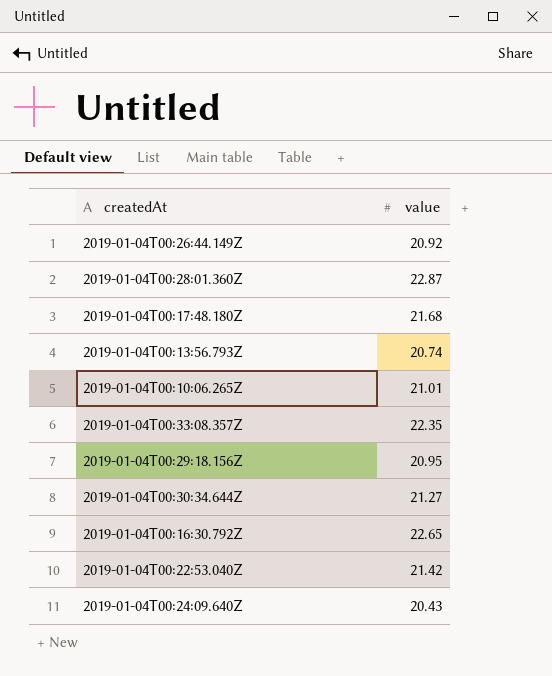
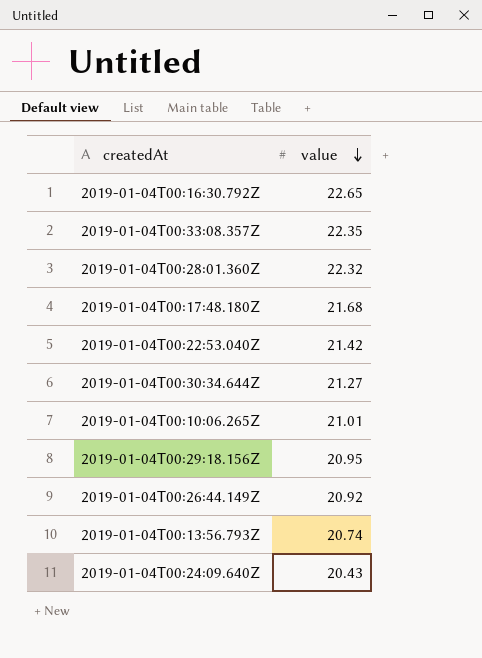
row order: none -> value descending
2019-01-04T00:28:01.360Z | value: 22.87 -> 22.32

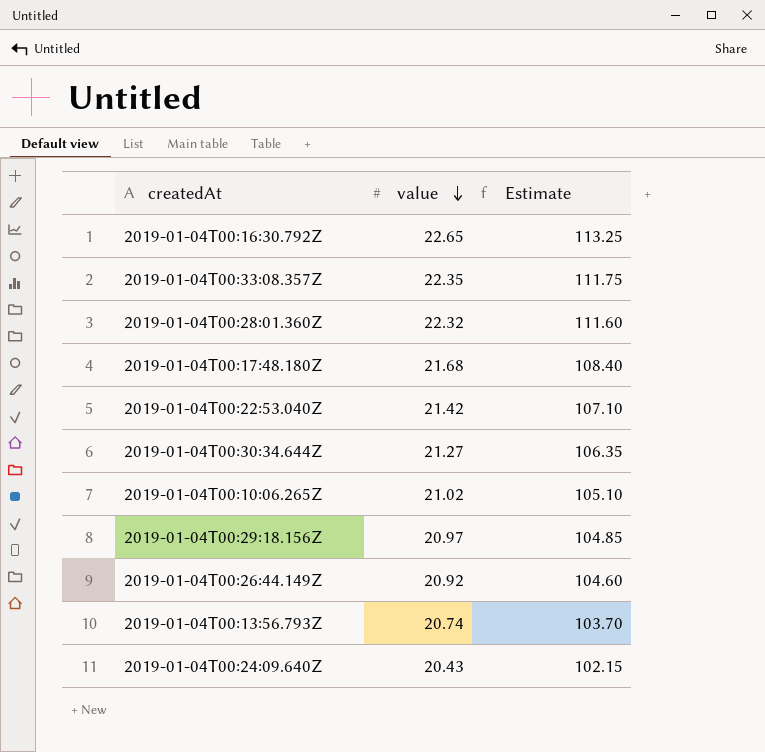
column Estimate | formula: none -> [value] * 5
2019-01-04T00:10:06.265Z | value: 21.01 -> 21.02
2019-01-04T00:29:18.156Z | value: 20.95 -> 20.97

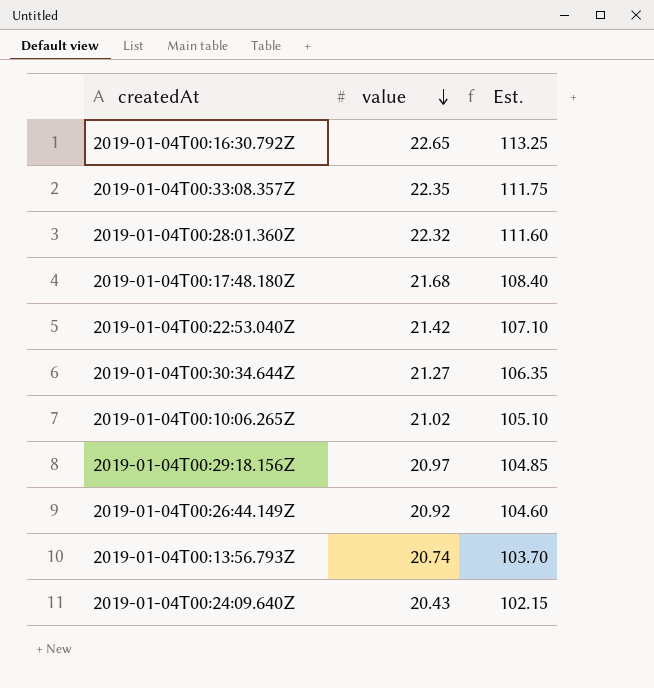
column name: Estimate -> Est.

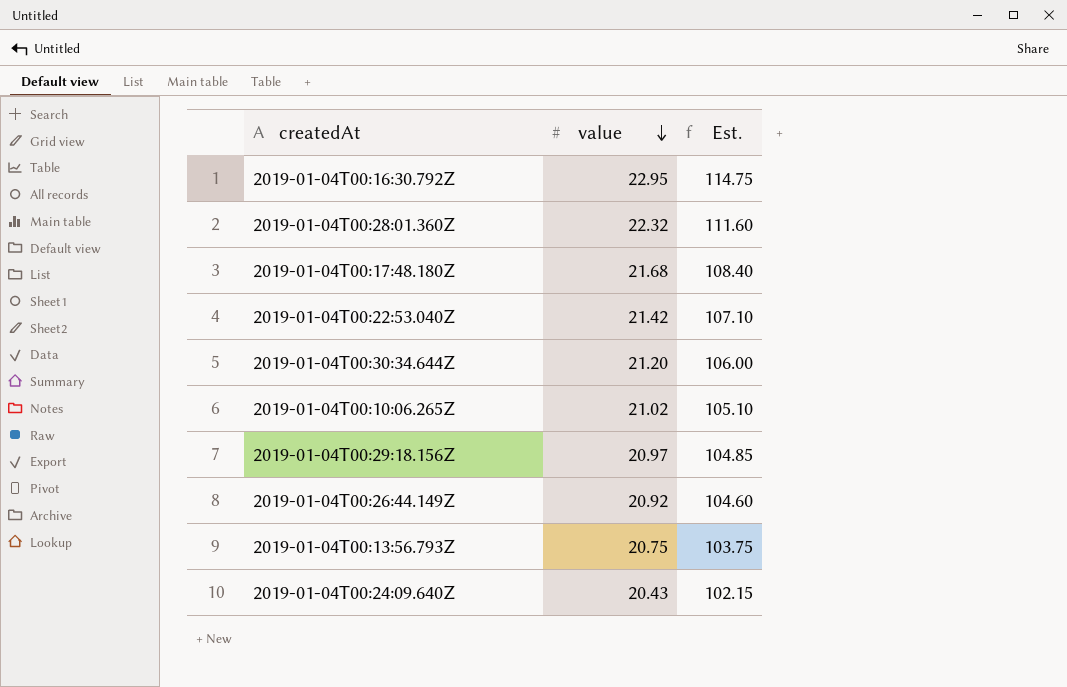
row 2019-01-04T00:33:08.357Z: 22.35 | 111.75 -> none
2019-01-04T00:16:30.792Z | value: 22.65 -> 22.95
2019-01-04T00:16:30.792Z | Est.: 113.25 -> 114.75
2019-01-04T00:30:34.644Z | value: 21.27 -> 21.20
2019-01-04T00:30:34.644Z | Est.: 106.35 -> 106.00
2019-01-04T00:13:56.793Z | value: 20.74 -> 20.75
2019-01-04T00:13:56.793Z | Est.: 103.70 -> 103.75

